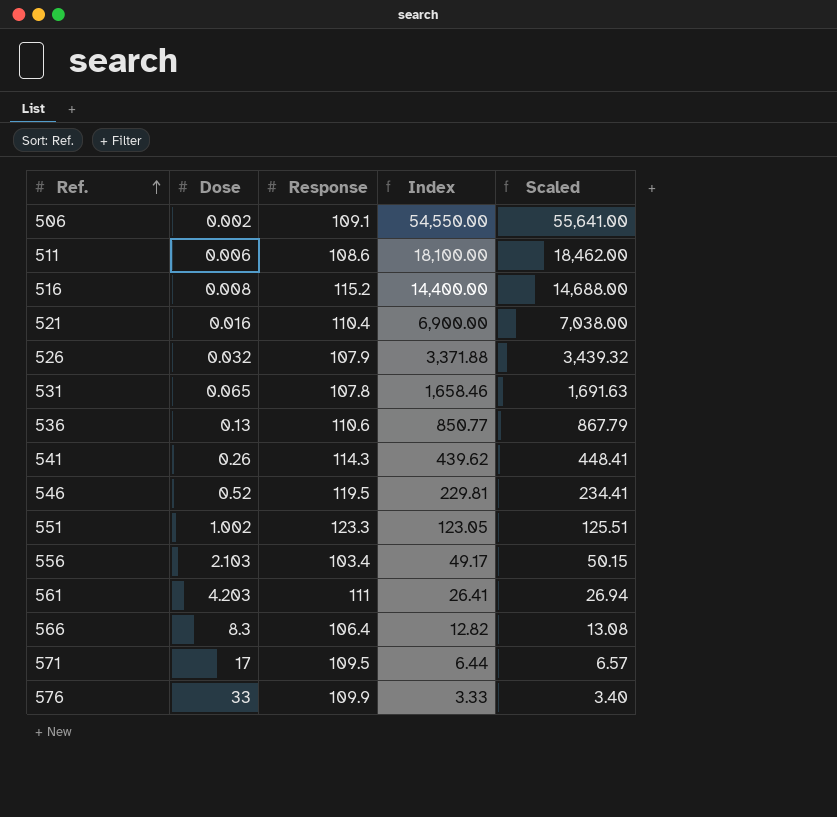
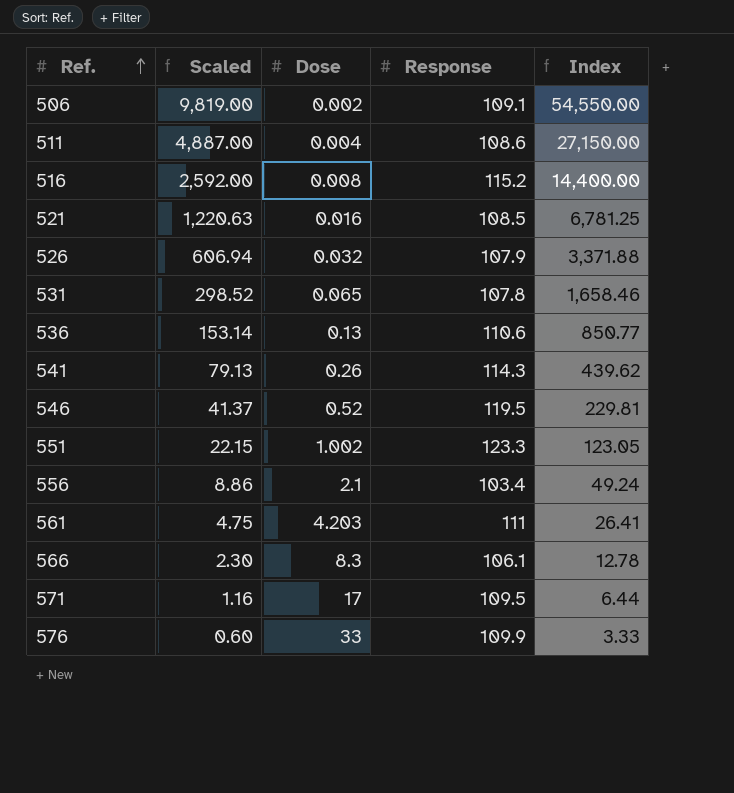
column Scaled | formula: [Index] * 1.02 -> [Index] * 0.18
column Scaled | position: 5 -> 2
511 | Dose: 0.006 -> 0.004
511 | Index: 18,100.00 -> 27,150.00
521 | Response: 110.4 -> 108.5
521 | Index: 6,900.00 -> 6,781.25
556 | Dose: 2.103 -> 2.1
556 | Index: 49.17 -> 49.24
566 | Response: 106.4 -> 106.1
566 | Index: 12.82 -> 12.78

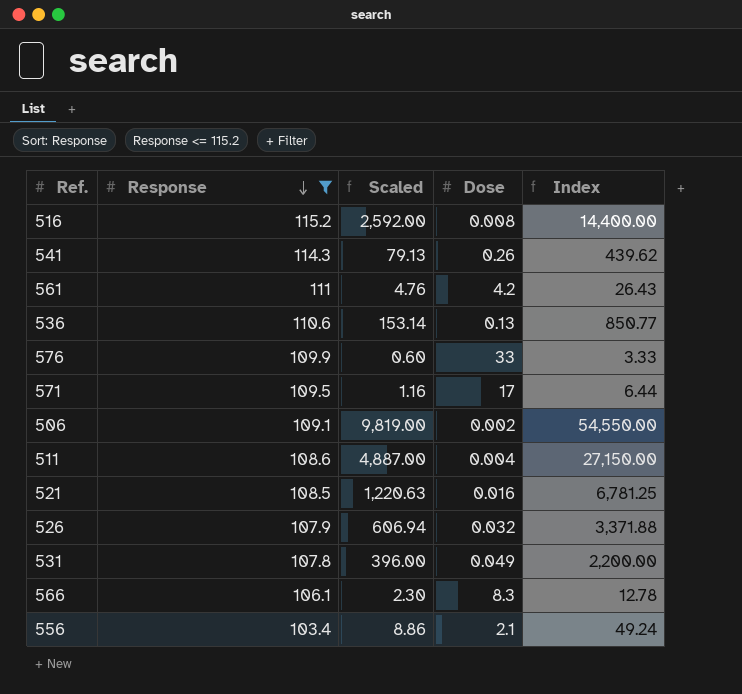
filter: none -> Response <= 115.2
row order: Ref. ascending -> Response descending
column Response | position: 4 -> 2
561 | Scaled: 4.75 -> 4.76
561 | Dose: 4.203 -> 4.2
561 | Index: 26.41 -> 26.43
531 | Scaled: 298.52 -> 396.00
531 | Dose: 0.065 -> 0.049
531 | Index: 1,658.46 -> 2,200.00

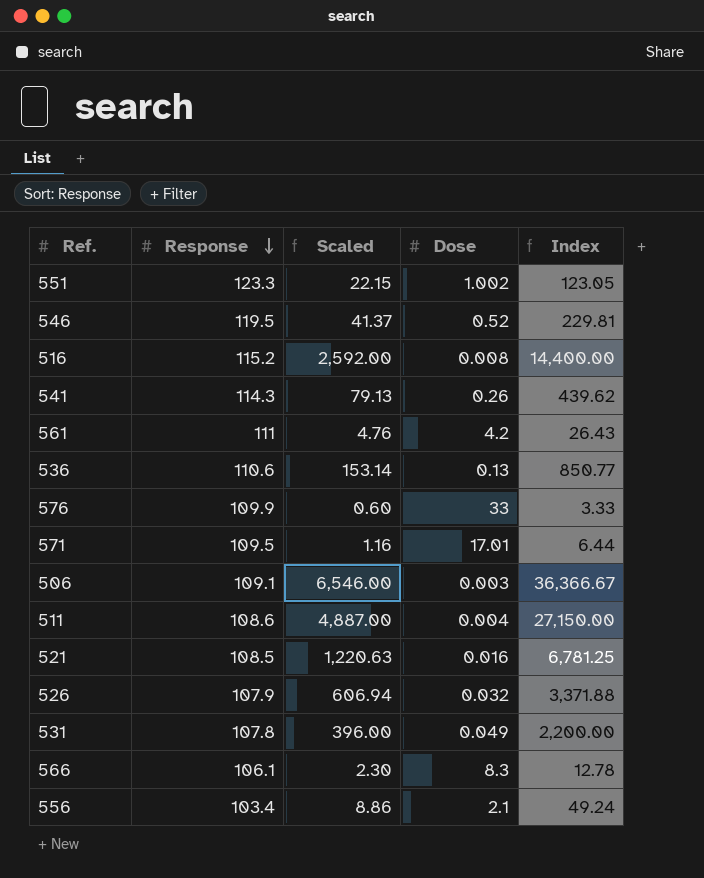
filter: Response <= 115.2 -> none
571 | Dose: 17 -> 17.01
506 | Scaled: 9,819.00 -> 6,546.00
506 | Dose: 0.002 -> 0.003
506 | Index: 54,550.00 -> 36,366.67

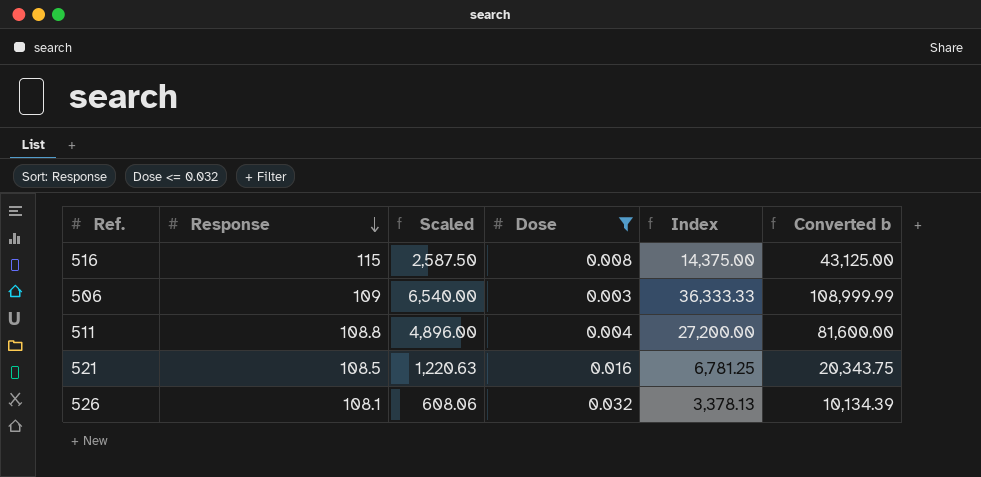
filter: none -> Dose <= 0.032
column Converted b | formula: none -> [Index] * 3
516 | Response: 115.2 -> 115
516 | Scaled: 2,592.00 -> 2,587.50
516 | Index: 14,400.00 -> 14,375.00
506 | Response: 109.1 -> 109
506 | Scaled: 6,546.00 -> 6,540.00
506 | Index: 36,366.67 -> 36,333.33
511 | Response: 108.6 -> 108.8
511 | Scaled: 4,887.00 -> 4,896.00
511 | Index: 27,150.00 -> 27,200.00
526 | Response: 107.9 -> 108.1
526 | Scaled: 606.94 -> 608.06
526 | Index: 3,371.88 -> 3,378.13

